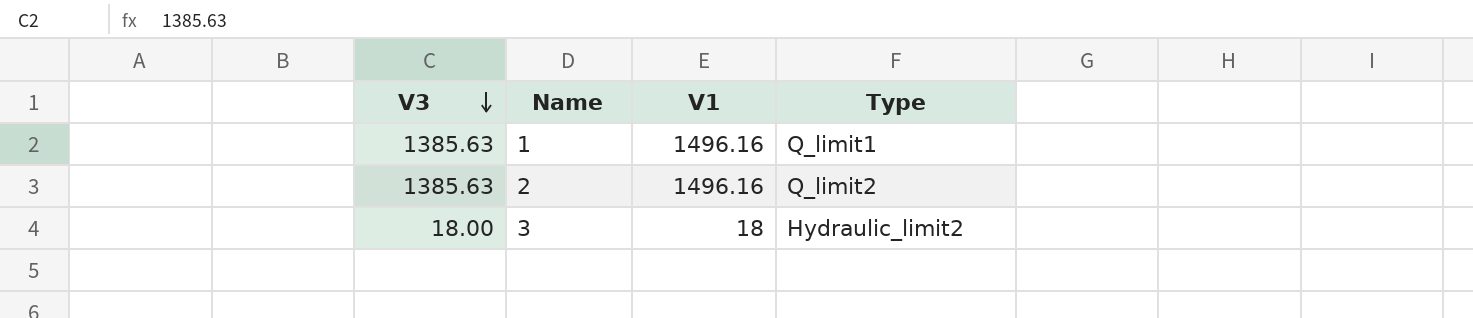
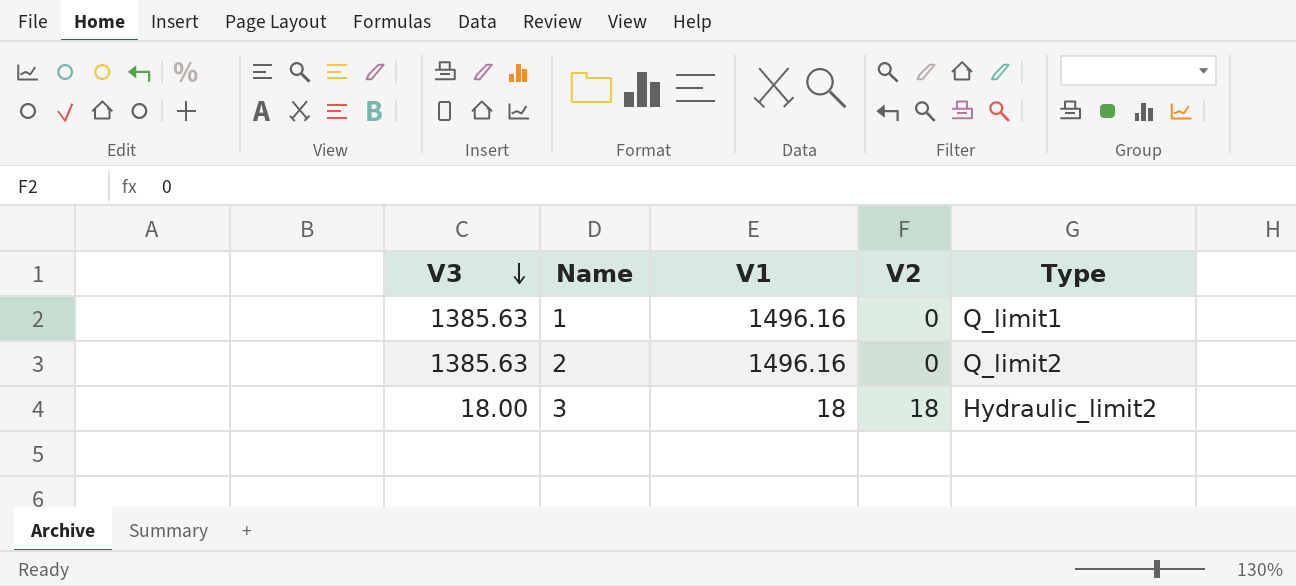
column V2 | position: none -> 4

